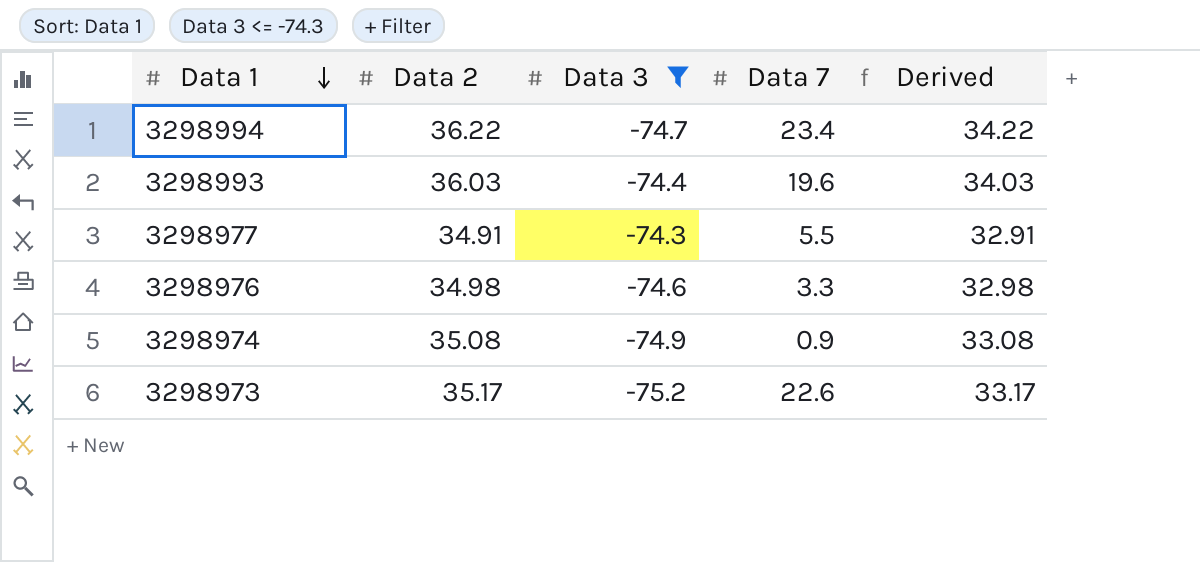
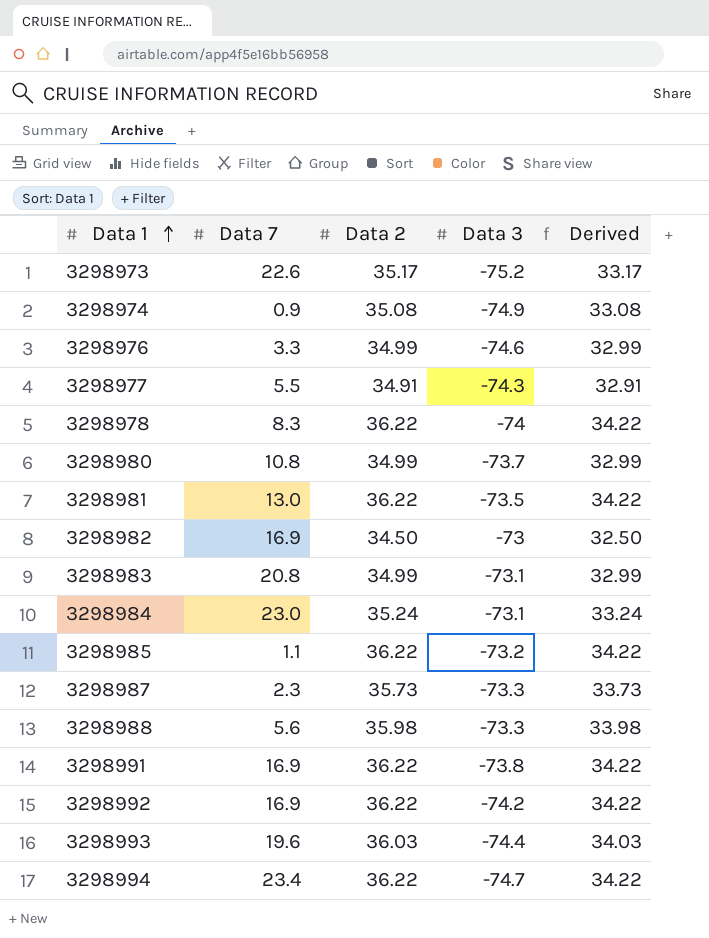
filter: Data 3 <= -74.3 -> none
row order: Data 1 descending -> Data 1 ascending
column Data 7 | position: 4 -> 2
3298976 | Data 2: 34.98 -> 34.99
3298976 | Derived: 32.98 -> 32.99

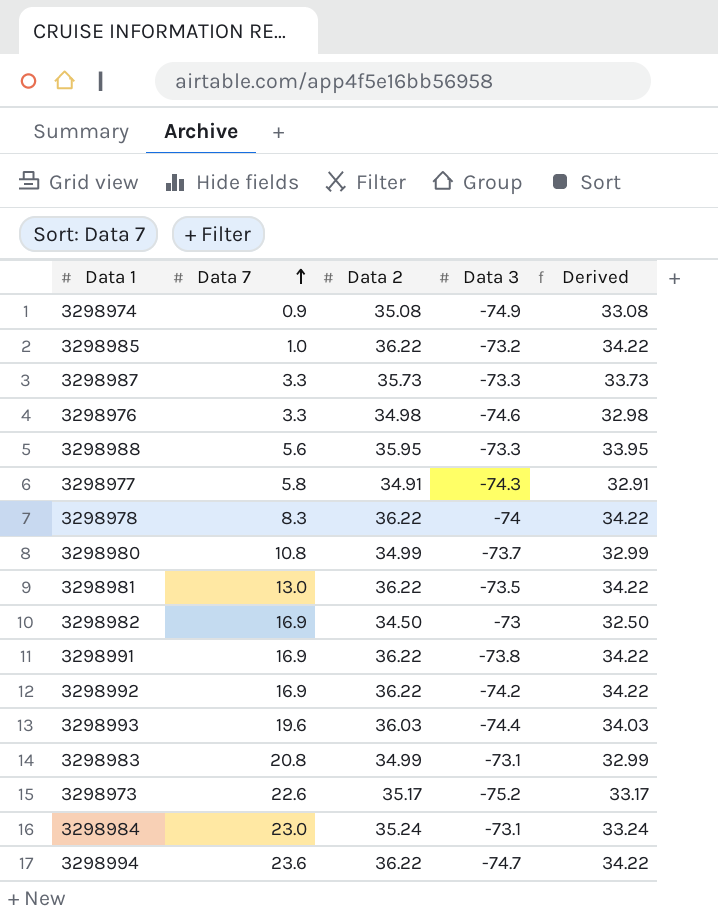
row order: Data 1 ascending -> Data 7 ascending
3298985 | Data 7: 1.1 -> 1.0
3298987 | Data 7: 2.3 -> 3.3
3298976 | Data 2: 34.99 -> 34.98
3298976 | Derived: 32.99 -> 32.98
3298988 | Data 2: 35.98 -> 35.95
3298988 | Derived: 33.98 -> 33.95
3298977 | Data 7: 5.5 -> 5.8
3298994 | Data 7: 23.4 -> 23.6

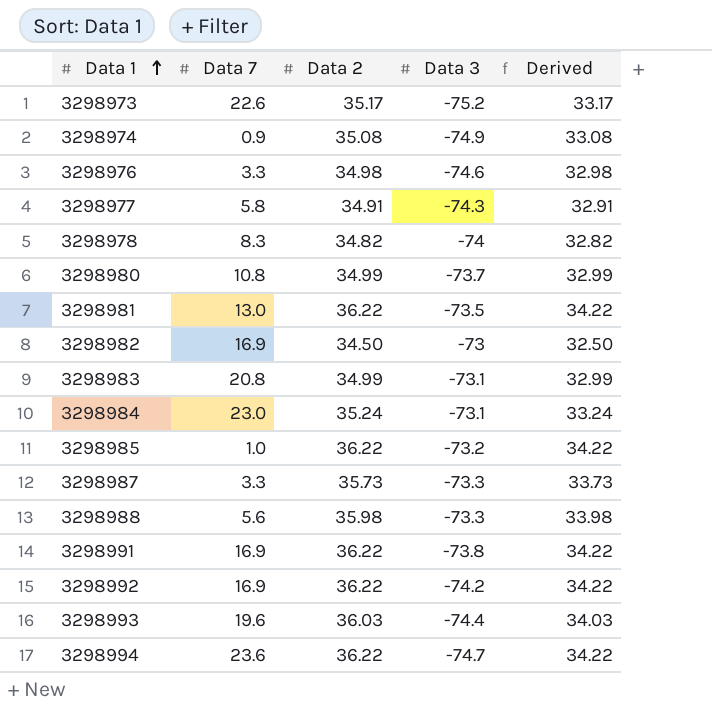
row order: Data 7 ascending -> Data 1 ascending
3298978 | Data 2: 36.22 -> 34.82
3298978 | Derived: 34.22 -> 32.82
3298988 | Data 2: 35.95 -> 35.98
3298988 | Derived: 33.95 -> 33.98

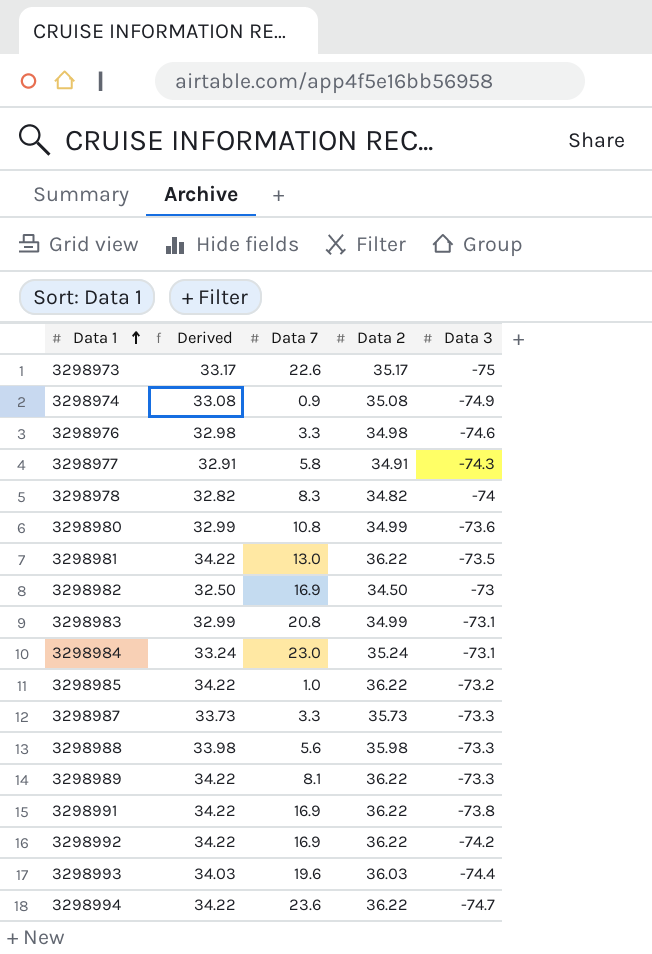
column Derived | position: 5 -> 2
3298973 | Data 3: -75.2 -> -75
3298980 | Data 3: -73.7 -> -73.6
row 3298989: none -> 34.22 | 8.1 | 36.22 | -73.3

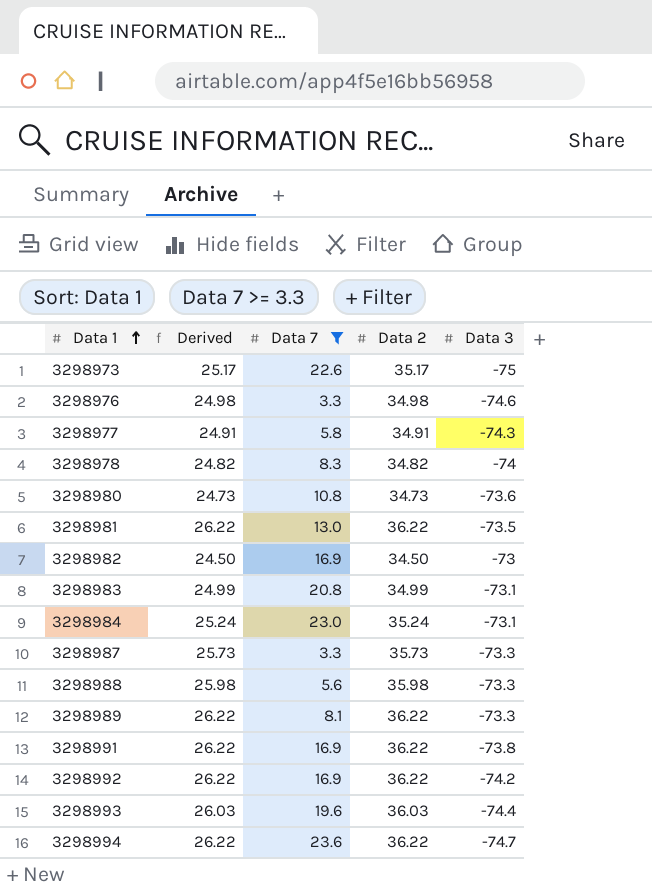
filter: none -> Data 7 >= 3.3
column Derived | formula: [Data 2] - 2 -> [Data 2] - 10
3298980 | Data 2: 34.99 -> 34.73

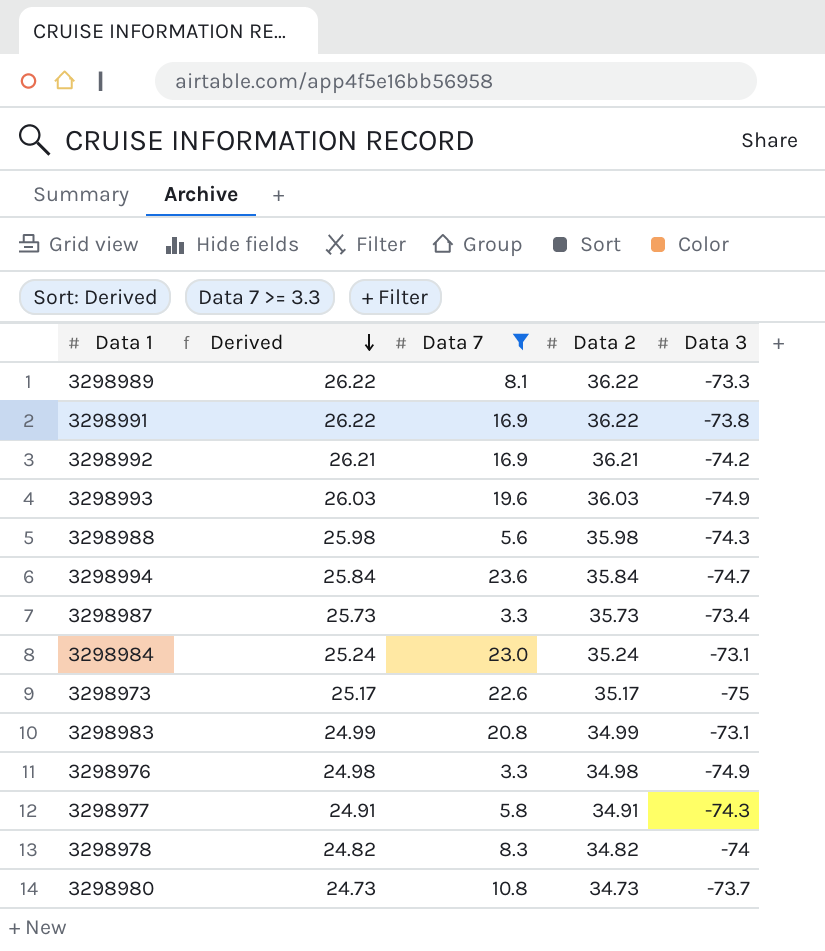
row order: Data 1 ascending -> Derived descending
row 3298981: 26.22 | 13.0 | 36.22 | -73.5 -> none
row 3298982: 24.50 | 16.9 | 34.50 | -73 -> none
3298992 | Derived: 26.22 -> 26.21
3298992 | Data 2: 36.22 -> 36.21
3298993 | Data 3: -74.4 -> -74.9
3298988 | Data 3: -73.3 -> -74.3
3298994 | Derived: 26.22 -> 25.84
3298994 | Data 2: 36.22 -> 35.84
3298987 | Data 3: -73.3 -> -73.4
3298976 | Data 3: -74.6 -> -74.9
3298980 | Data 3: -73.6 -> -73.7

